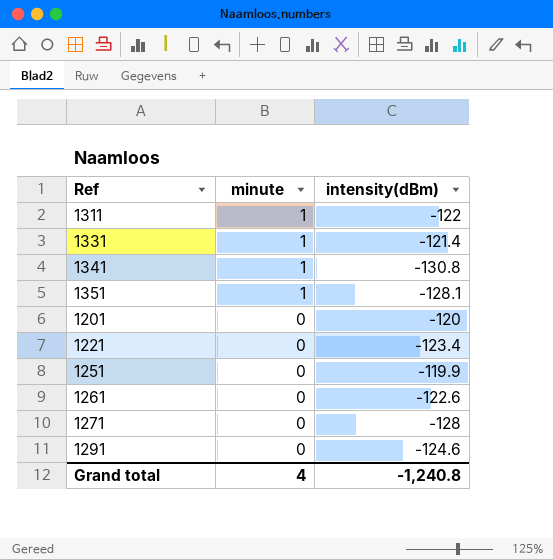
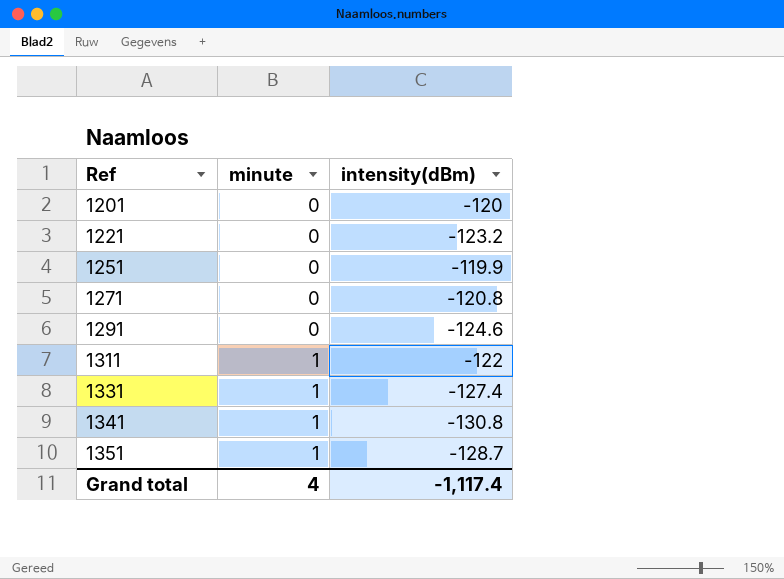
row order: minute descending -> Ref ascending
row 1261: 0 | -122.6 -> none
1221 | intensity(dBm): -123.4 -> -123.2
1271 | intensity(dBm): -128 -> -120.8
1331 | intensity(dBm): -121.4 -> -127.4
1351 | intensity(dBm): -128.1 -> -128.7
Grand total | intensity(dBm): -1,240.8 -> -1,117.4

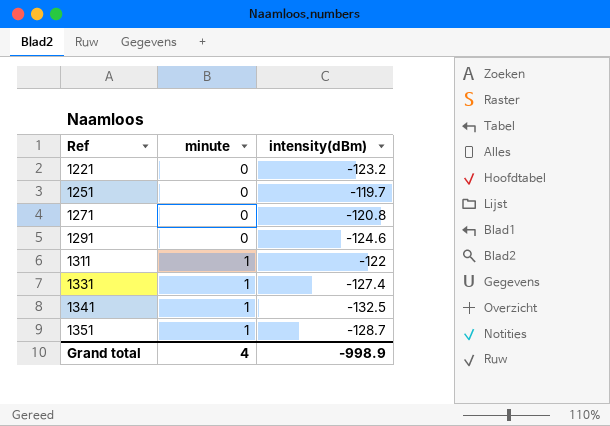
row 1201: 0 | -120 -> none
1251 | intensity(dBm): -119.9 -> -119.7
1341 | intensity(dBm): -130.8 -> -132.5
Grand total | intensity(dBm): -1,117.4 -> -998.9

